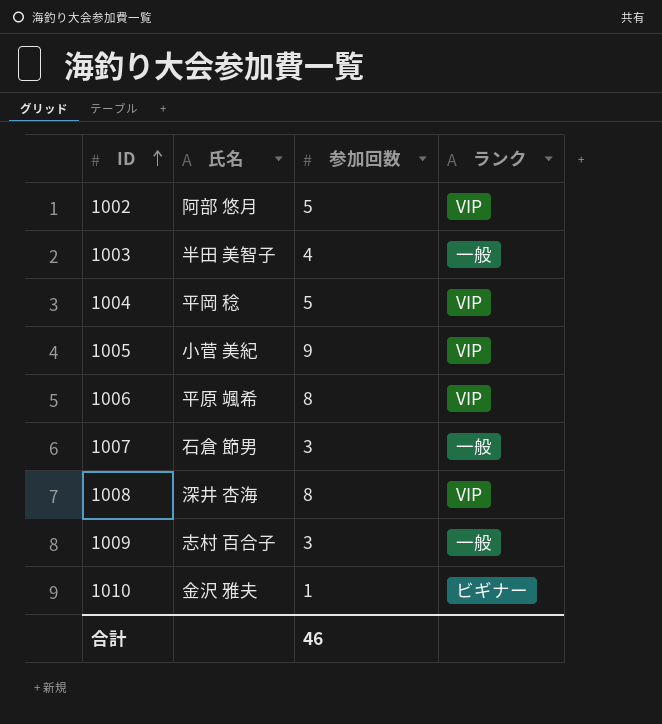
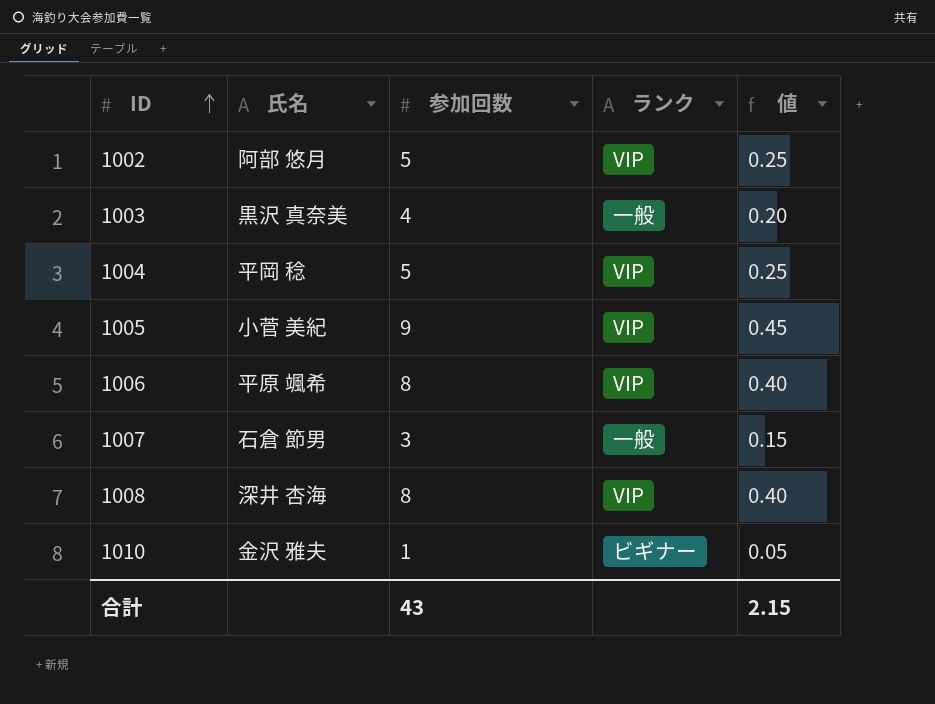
column 値 | formula: none -> [参加回数] * 0.05
row 1009: 志村 百合子 | 3 | 一般 -> none
1003 | 氏名: 半田 美智子 -> 黒沢 真奈美
合計 | 参加回数: 46 -> 43

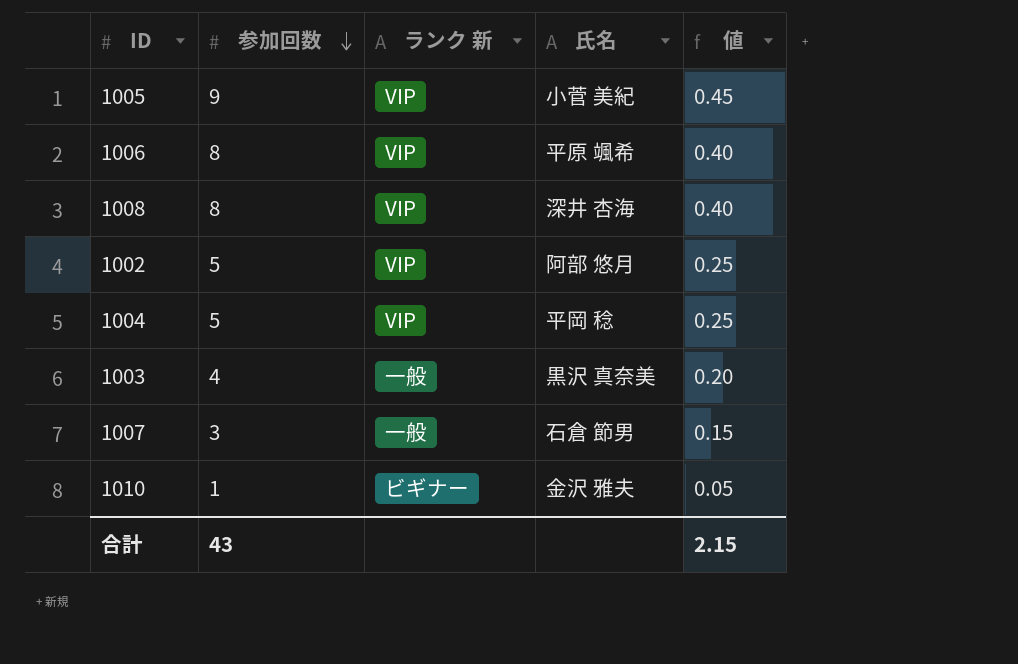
row order: ID ascending -> 参加回数 descending
column name: ランク -> ランク 新
column 氏名 | position: 2 -> 4

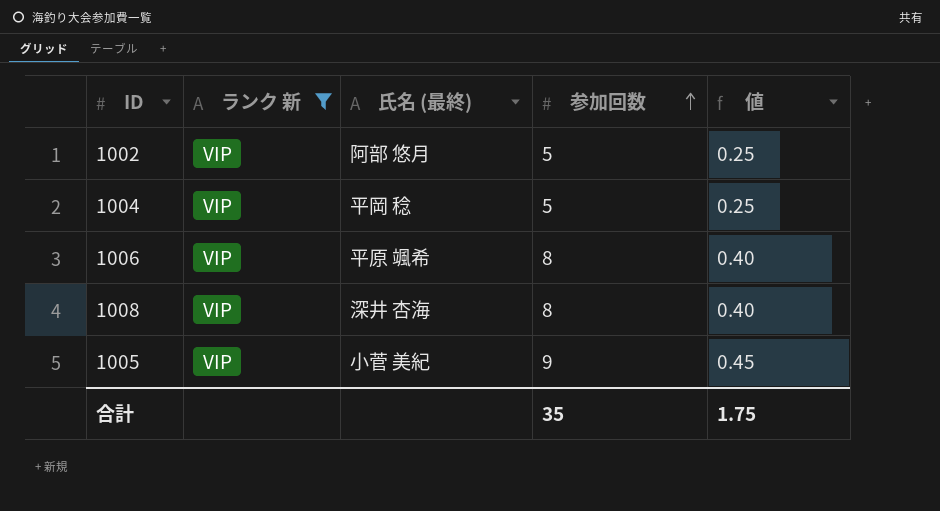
filter: none -> ランク 新 = VIP
row order: 参加回数 descending -> 参加回数 ascending
column name: 氏名 -> 氏名 (最終)
column 参加回数 | position: 2 -> 4
合計 | 参加回数: 43 -> 35
合計 | 値: 2.15 -> 1.75

